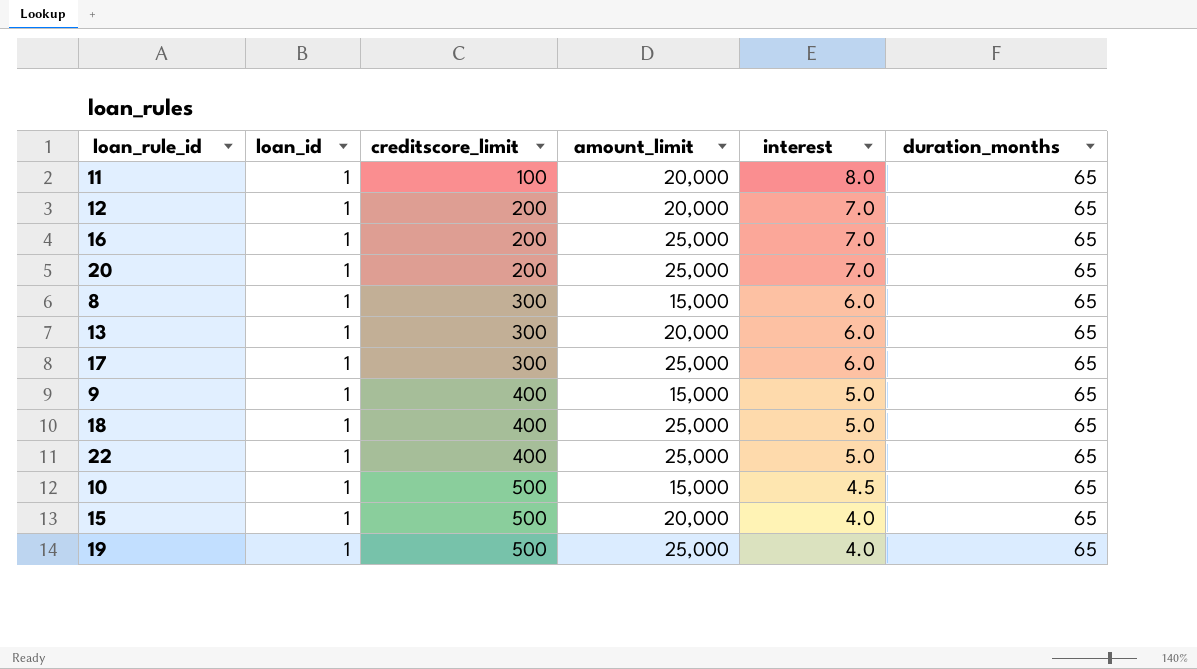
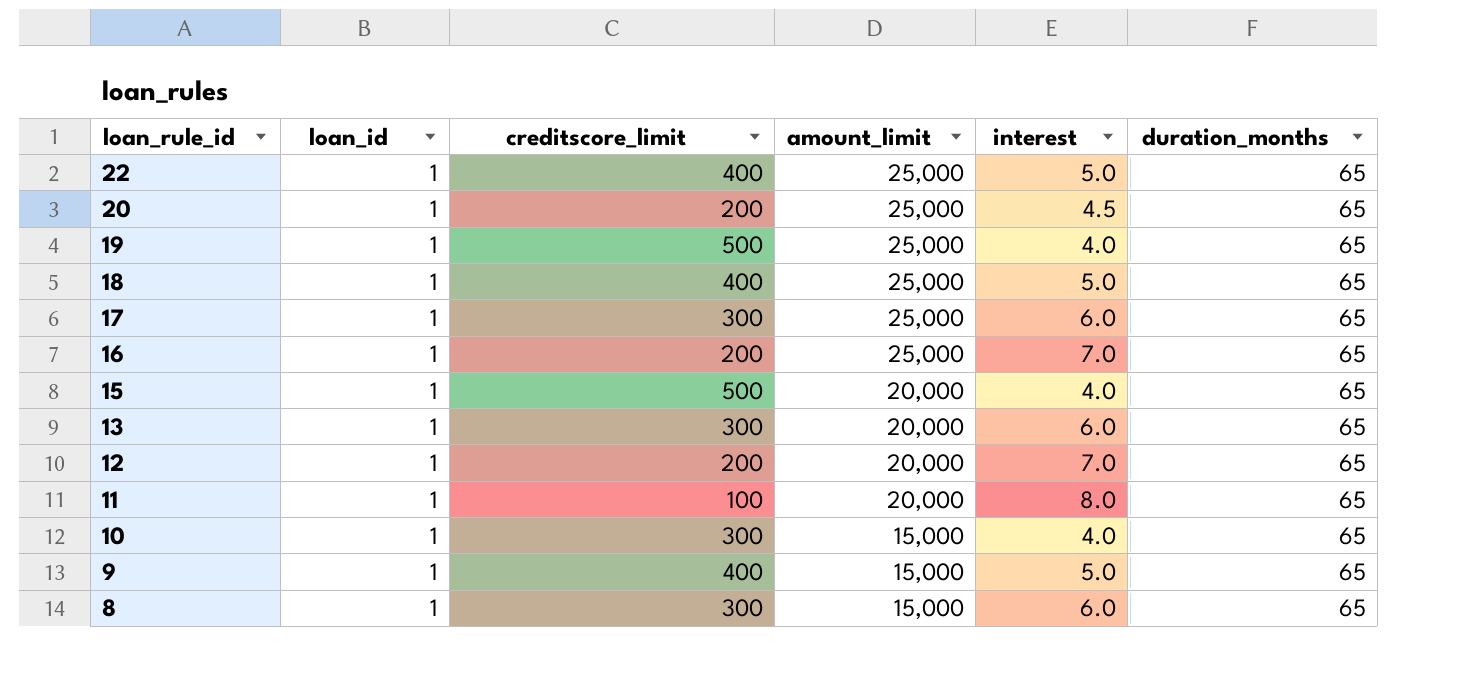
row order: creditscore_limit ascending -> loan_rule_id descending
20 | interest: 7.0 -> 4.5
10 | creditscore_limit: 500 -> 300
10 | interest: 4.5 -> 4.0

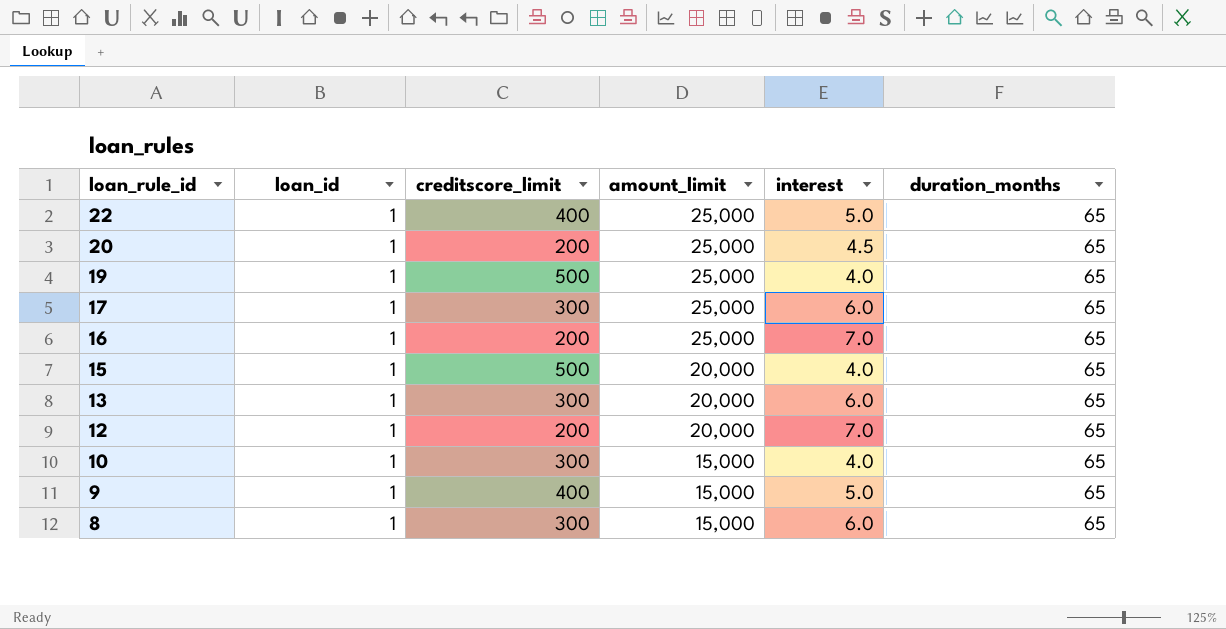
row 18: 1 | 400 | 25,000 | 5.0 | 65 -> none
row 11: 1 | 100 | 20,000 | 8.0 | 65 -> none

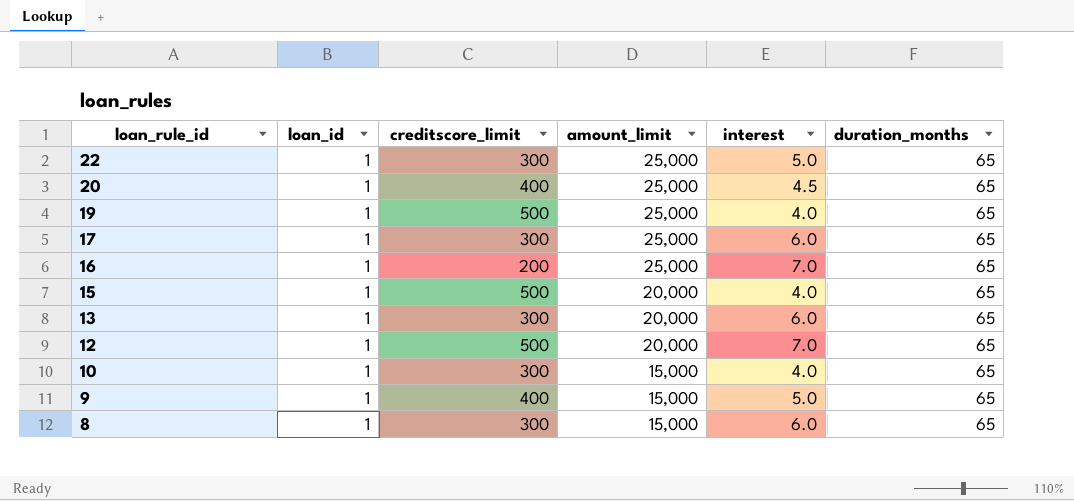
22 | creditscore_limit: 400 -> 300
20 | creditscore_limit: 200 -> 400
12 | creditscore_limit: 200 -> 500

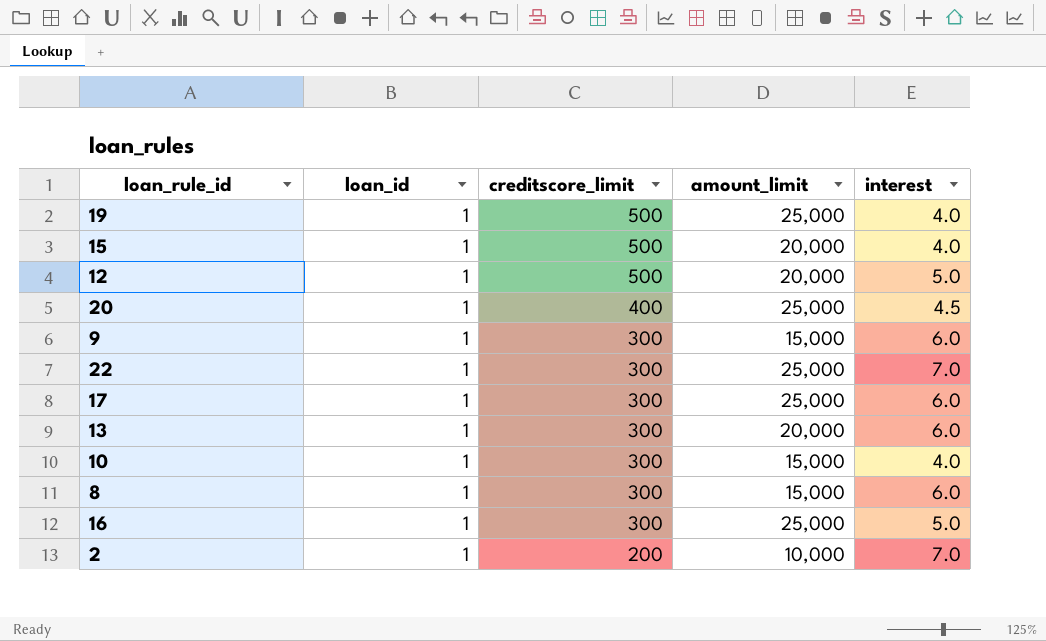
row order: loan_rule_id descending -> creditscore_limit descending
column duration_months | position: 6 -> none
12 | interest: 7.0 -> 5.0
9 | creditscore_limit: 400 -> 300
9 | interest: 5.0 -> 6.0
22 | interest: 5.0 -> 7.0
16 | creditscore_limit: 200 -> 300
16 | interest: 7.0 -> 5.0
row 2: none -> 1 | 200 | 10,000 | 7.0

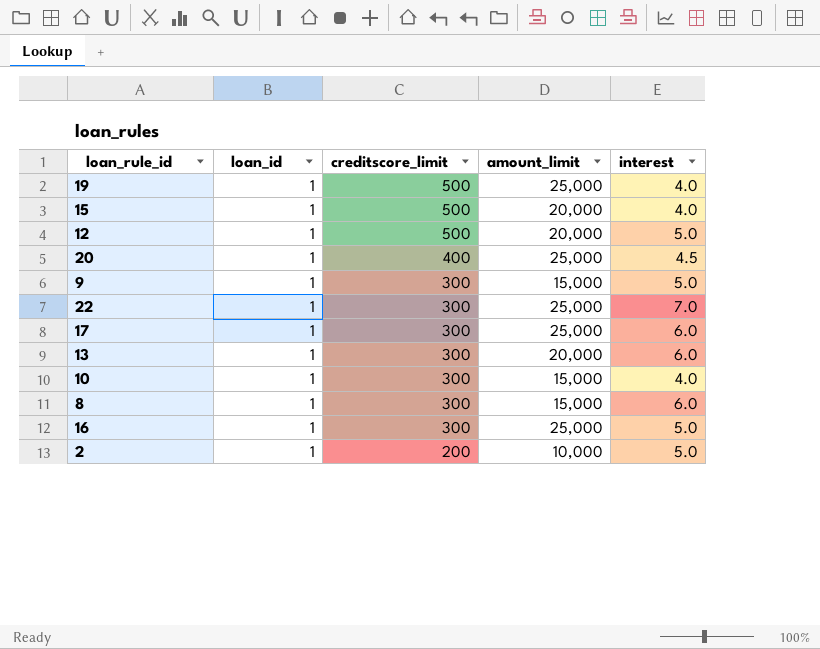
9 | interest: 6.0 -> 5.0
2 | interest: 7.0 -> 5.0

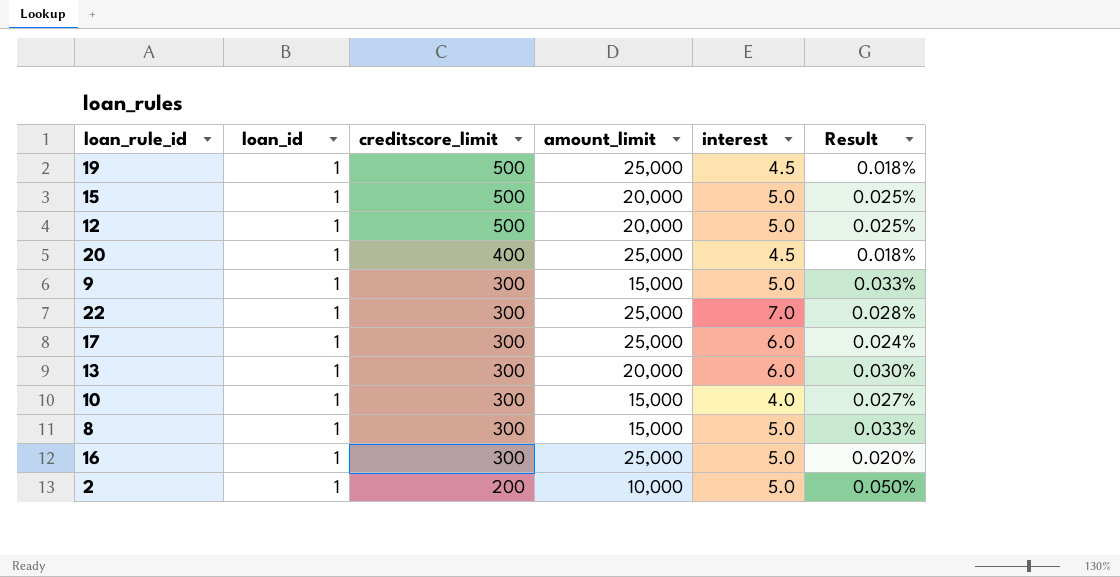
column Result | formula: none -> [interest] / [amount_limit]
19 | interest: 4.0 -> 4.5
15 | interest: 4.0 -> 5.0
8 | interest: 6.0 -> 5.0

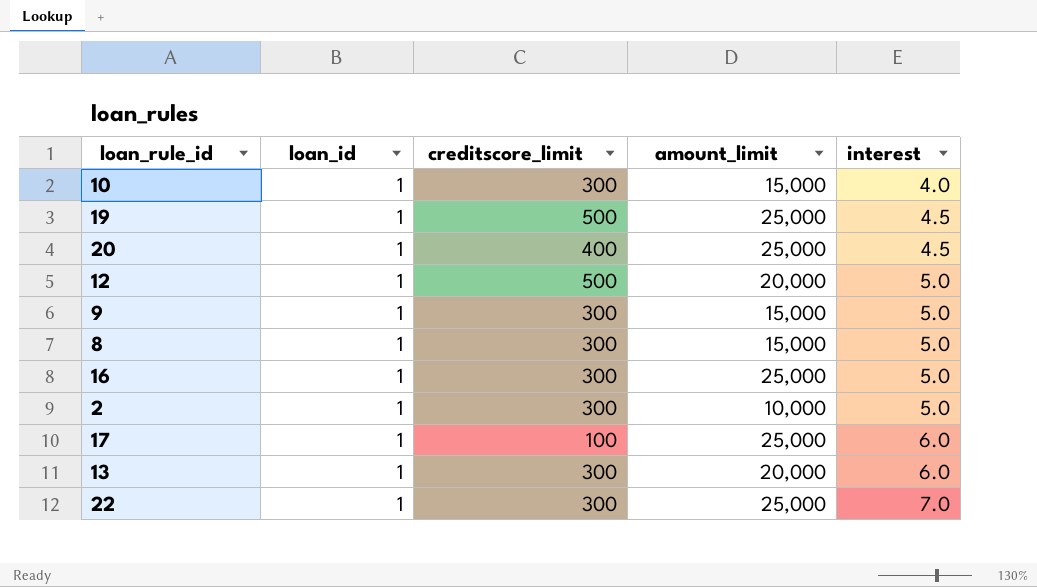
row order: creditscore_limit descending -> interest ascending
column Result | formula: [interest] / [amount_limit] -> none
row 15: 1 | 500 | 20,000 | 5.0 | 0.025% -> none
2 | creditscore_limit: 200 -> 300
17 | creditscore_limit: 300 -> 100

